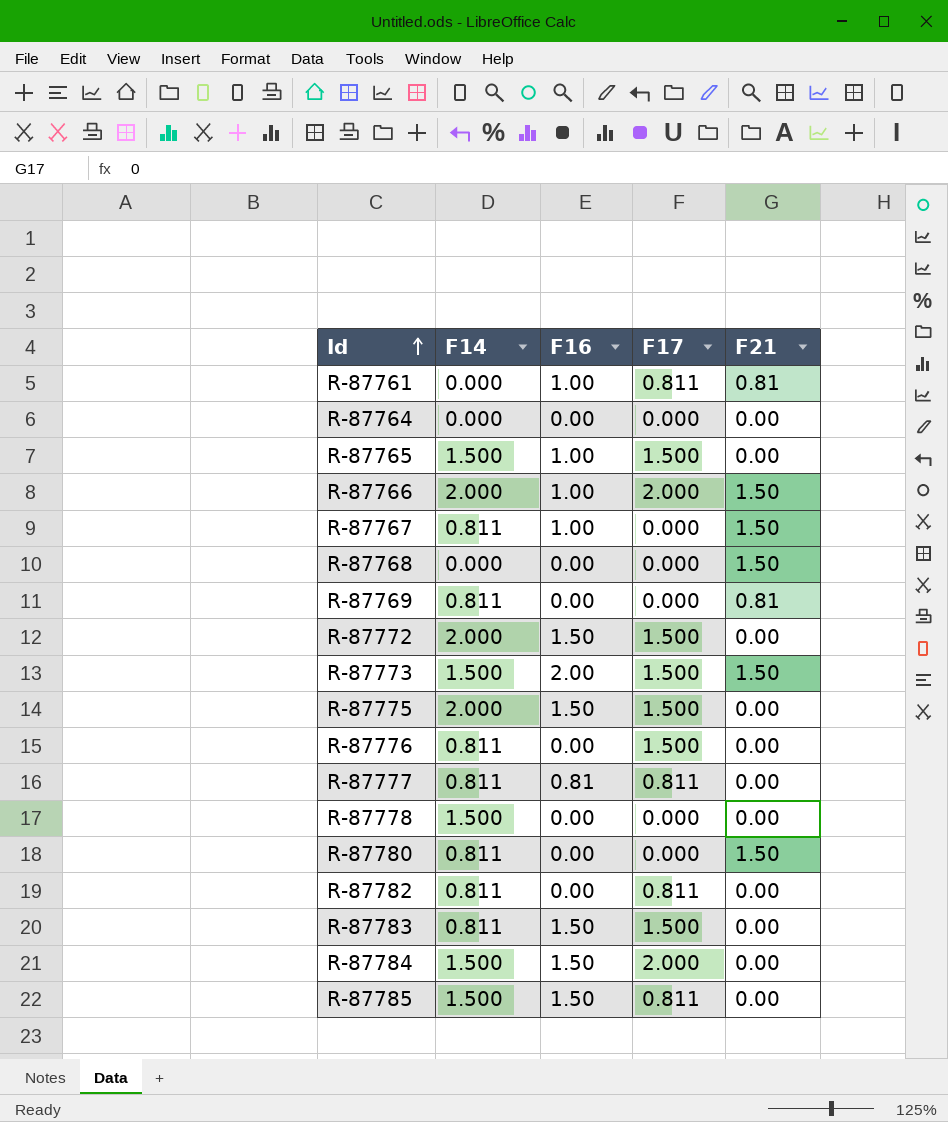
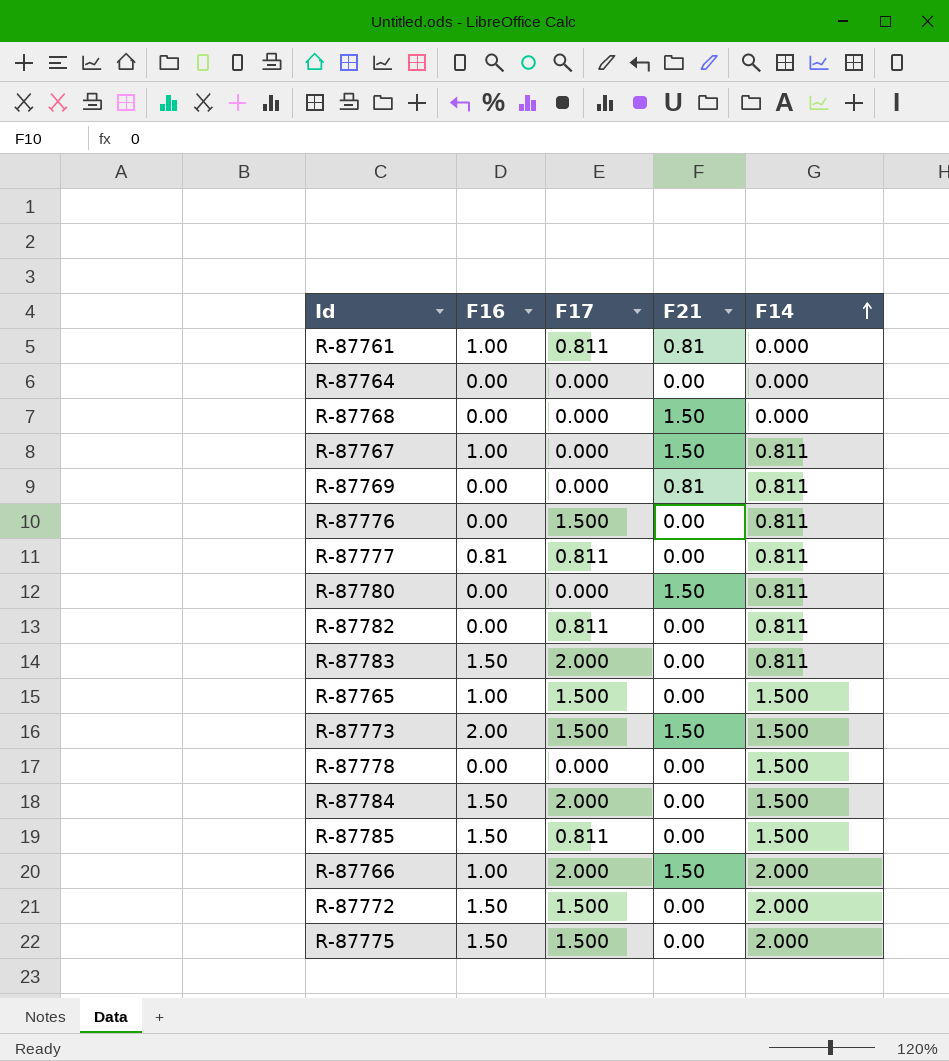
row order: Id ascending -> F14 ascending
column F14 | position: 2 -> 5
R-87783 | F17: 1.500 -> 2.000

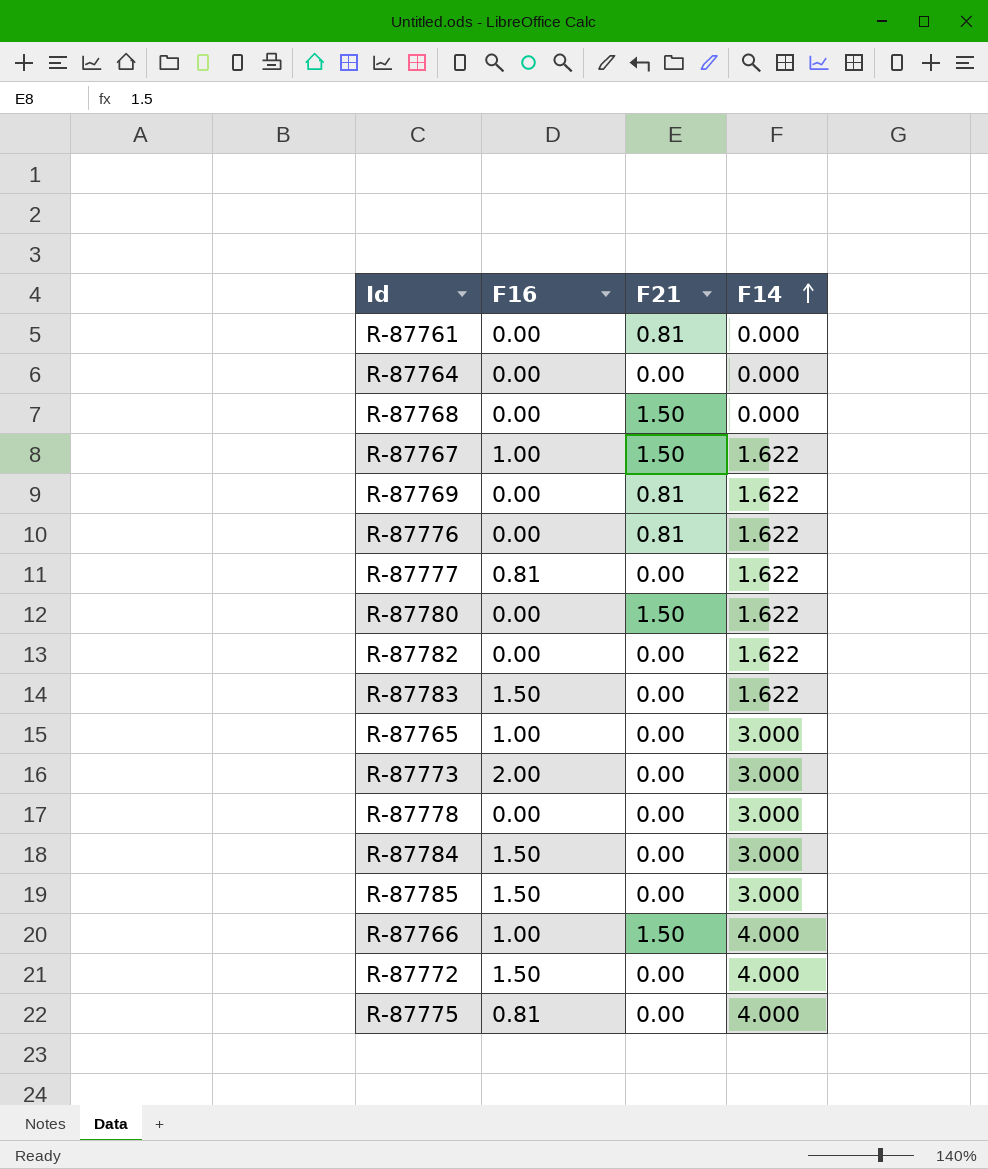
column F17 | position: 3 -> none
R-87761 | F16: 1.00 -> 0.00
R-87767 | F14: 0.811 -> 1.622
R-87769 | F14: 0.811 -> 1.622
R-87776 | F21: 0.00 -> 0.81
R-87776 | F14: 0.811 -> 1.622
R-87777 | F14: 0.811 -> 1.622
R-87780 | F14: 0.811 -> 1.622
R-87782 | F14: 0.811 -> 1.622
R-87783 | F14: 0.811 -> 1.622
R-87765 | F14: 1.500 -> 3.000
R-87773 | F21: 1.50 -> 0.00
R-87773 | F14: 1.500 -> 3.000
R-87778 | F14: 1.500 -> 3.000
R-87784 | F14: 1.500 -> 3.000
R-87785 | F14: 1.500 -> 3.000
R-87766 | F14: 2.000 -> 4.000
R-87772 | F14: 2.000 -> 4.000
R-87775 | F16: 1.50 -> 0.81
R-87775 | F14: 2.000 -> 4.000

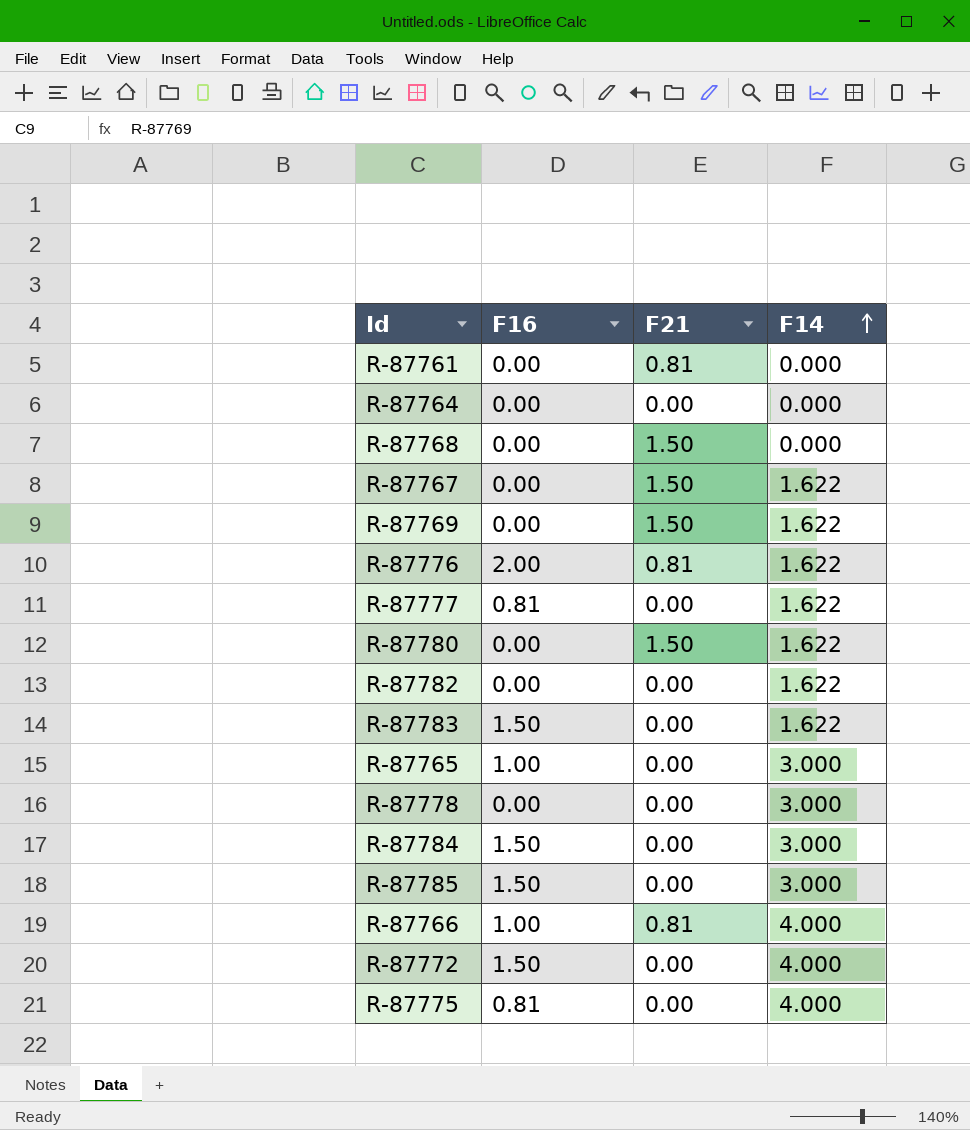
row R-87773: 2.00 | 0.00 | 3.000 -> none
R-87767 | F16: 1.00 -> 0.00
R-87769 | F21: 0.81 -> 1.50
R-87776 | F16: 0.00 -> 2.00
R-87766 | F21: 1.50 -> 0.81

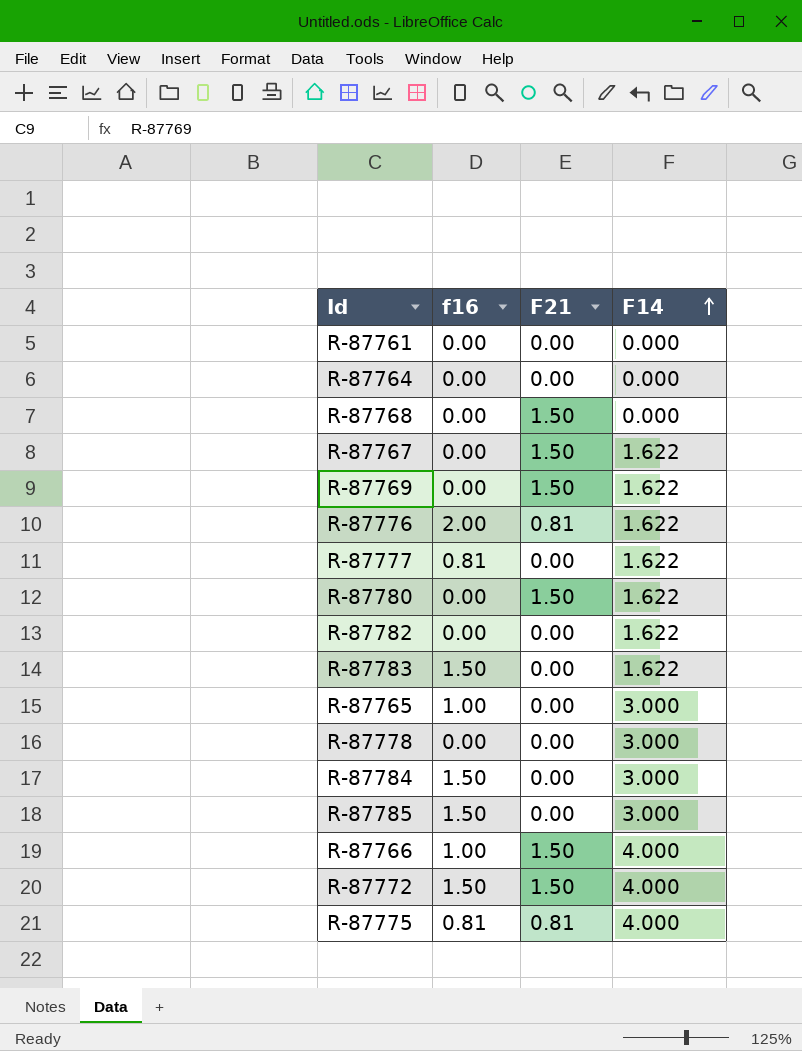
column name: F16 -> f16
R-87761 | F21: 0.81 -> 0.00
R-87766 | F21: 0.81 -> 1.50
R-87772 | F21: 0.00 -> 1.50
R-87775 | F21: 0.00 -> 0.81

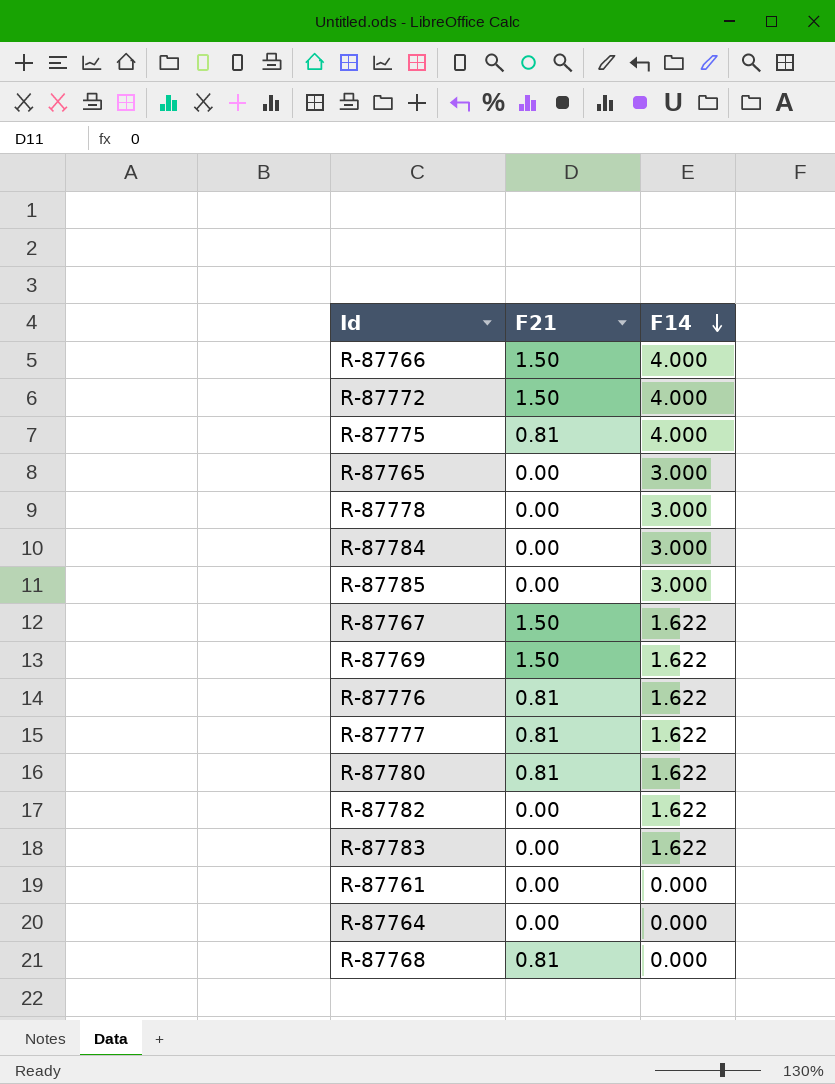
row order: F14 ascending -> F14 descending
column f16 | position: 2 -> none
R-87777 | F21: 0.00 -> 0.81
R-87780 | F21: 1.50 -> 0.81
R-87768 | F21: 1.50 -> 0.81

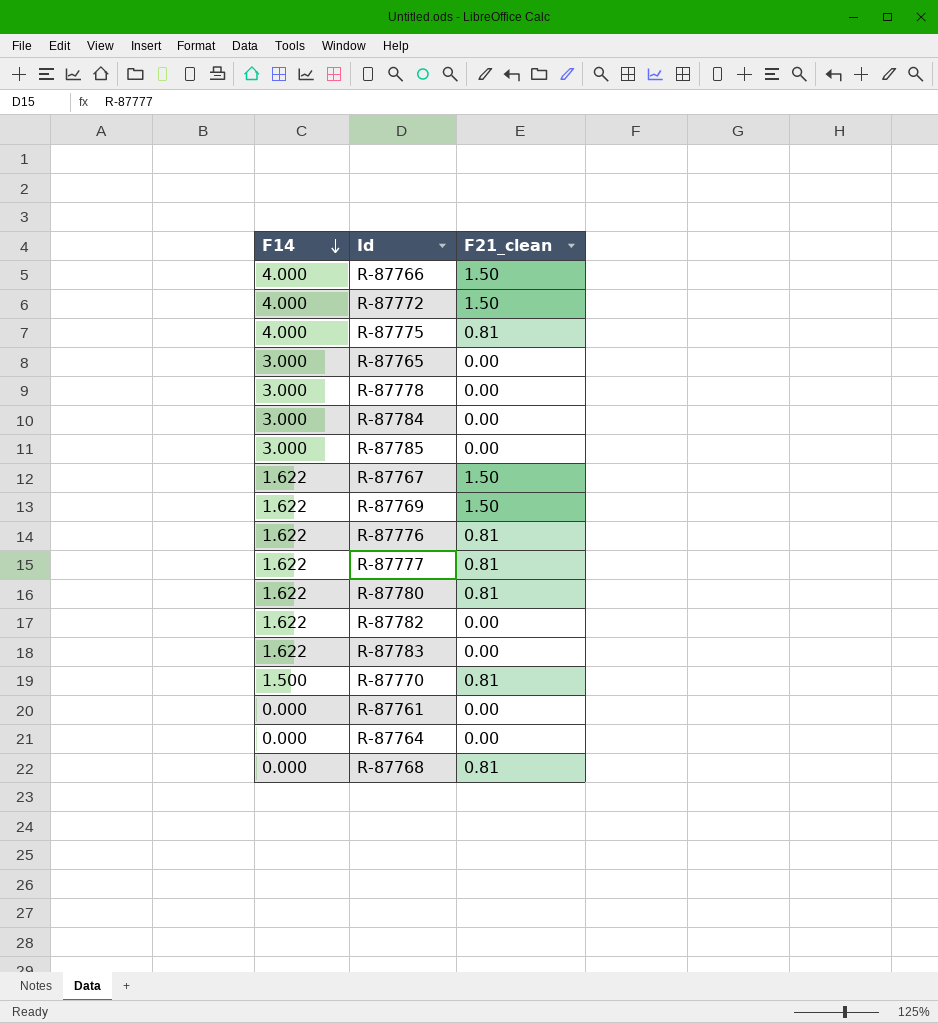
column F14 | position: 3 -> 1
column name: F21 -> F21_clean
row R-87770: none -> 1.500 | 0.81

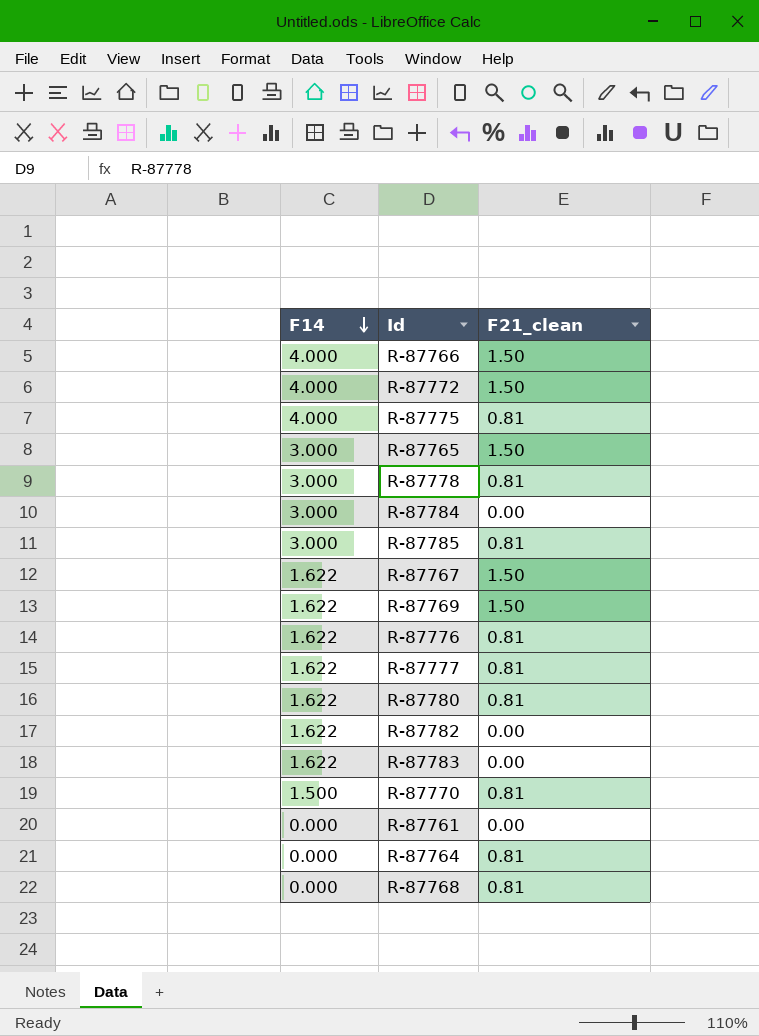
R-87765 | F21_clean: 0.00 -> 1.50
R-87778 | F21_clean: 0.00 -> 0.81
R-87785 | F21_clean: 0.00 -> 0.81
R-87764 | F21_clean: 0.00 -> 0.81

